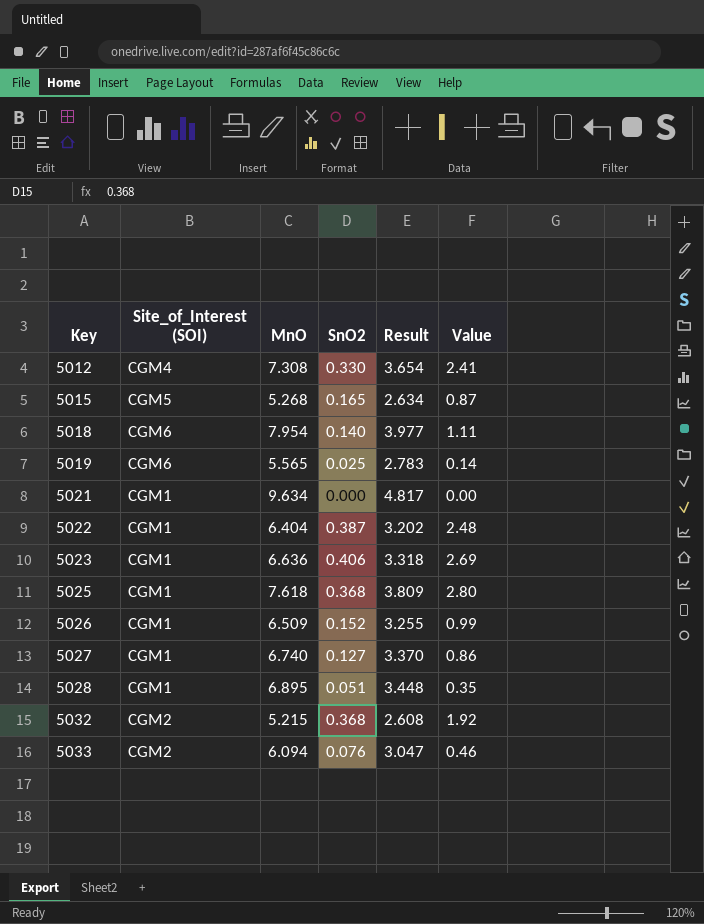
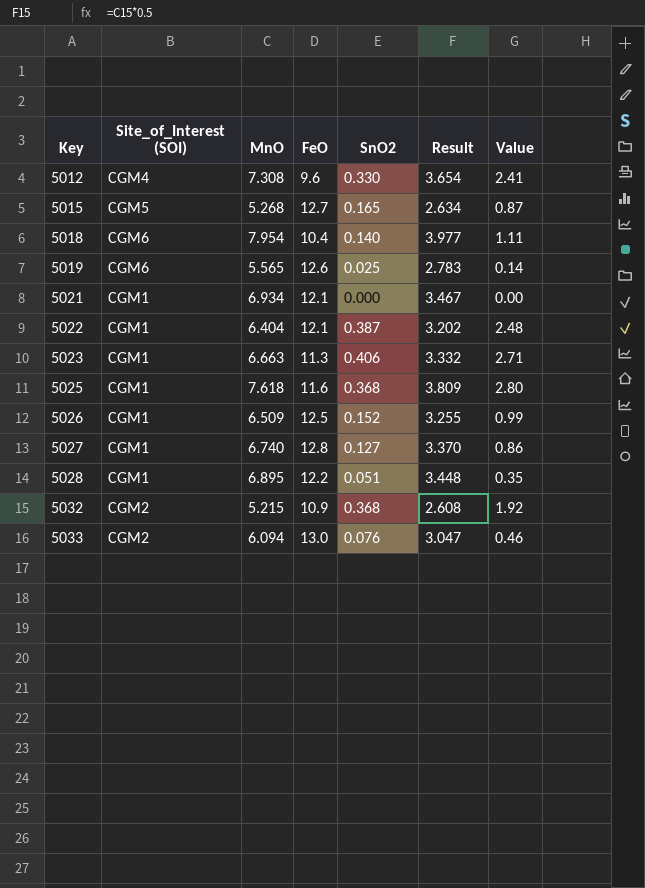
column FeO | position: none -> 4
5021 | MnO: 9.634 -> 6.934
5021 | Result: 4.817 -> 3.467
5023 | MnO: 6.636 -> 6.663
5023 | Result: 3.318 -> 3.332
5023 | Value: 2.69 -> 2.71

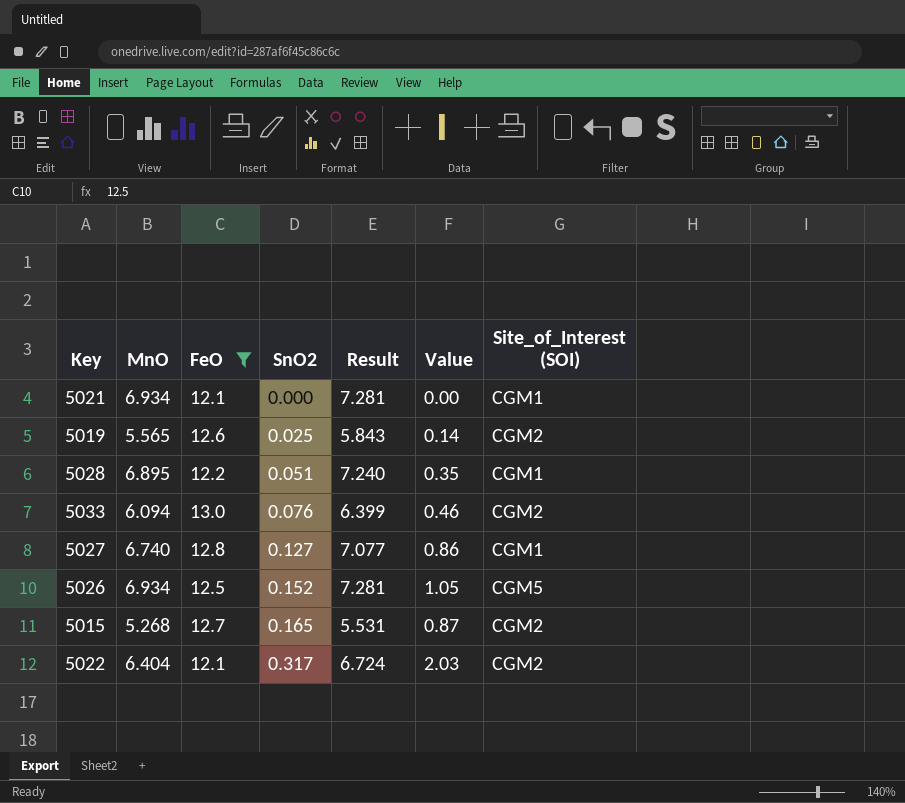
filter: none -> FeO >= 12.1
row order: Key ascending -> SnO2 ascending
column Result | formula: [MnO] * 0.5 -> [MnO] * 1.05
column Site_of_Interest (SOI) | position: 2 -> 7
5019 | Site_of_Interest (SOI): CGM6 -> CGM2
5026 | MnO: 6.509 -> 6.934
5026 | Value: 0.99 -> 1.05
5026 | Site_of_Interest (SOI): CGM1 -> CGM5
5015 | Site_of_Interest (SOI): CGM5 -> CGM2
5022 | SnO2: 0.387 -> 0.317
5022 | Value: 2.48 -> 2.03
5022 | Site_of_Interest (SOI): CGM1 -> CGM2

